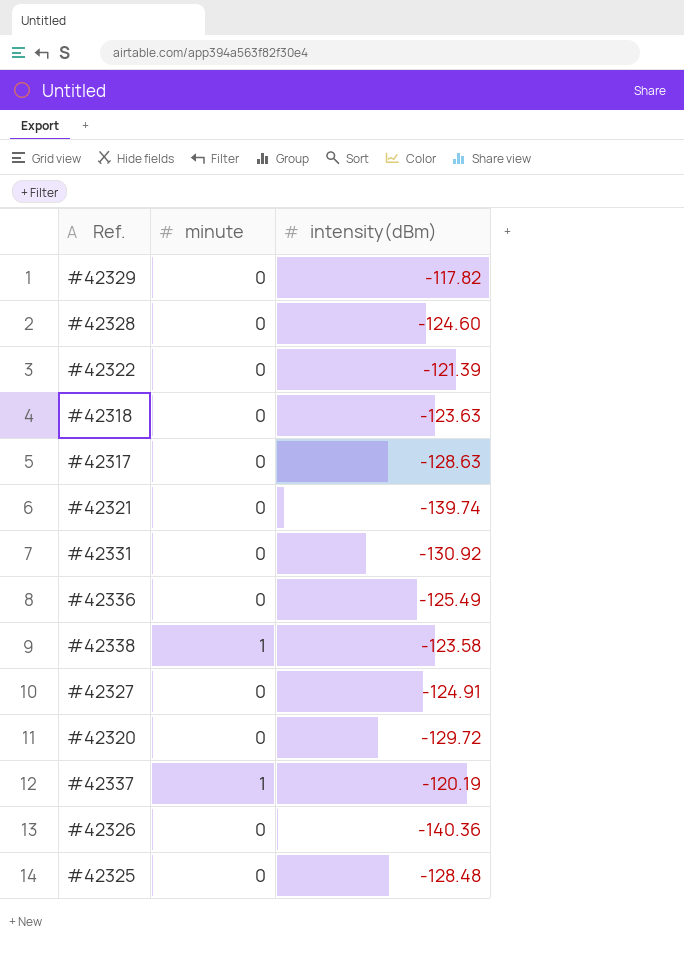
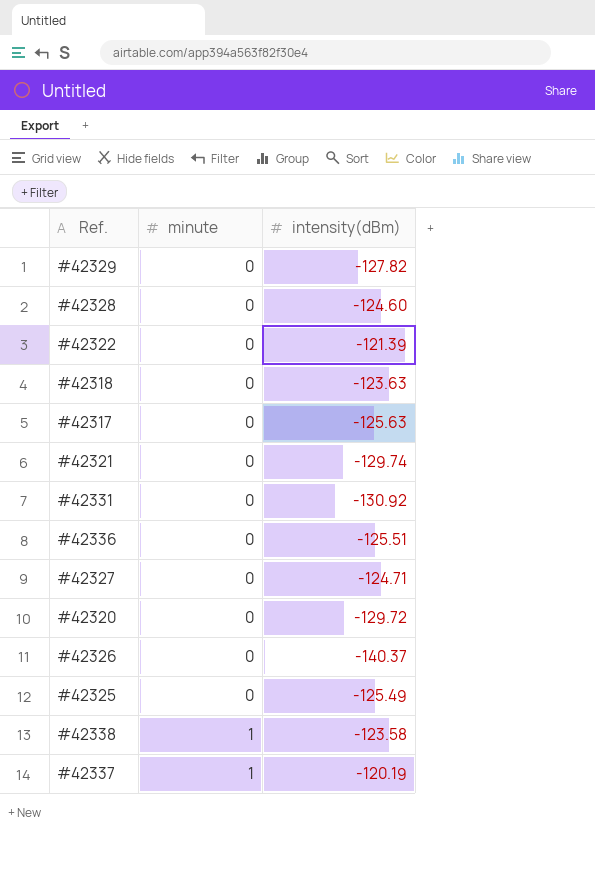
row order: none -> minute ascending
#42329 | intensity(dBm): -117.82 -> -127.82
#42317 | intensity(dBm): -128.63 -> -125.63
#42321 | intensity(dBm): -139.74 -> -129.74
#42336 | intensity(dBm): -125.49 -> -125.51
#42327 | intensity(dBm): -124.91 -> -124.71
#42326 | intensity(dBm): -140.36 -> -140.37
#42325 | intensity(dBm): -128.48 -> -125.49

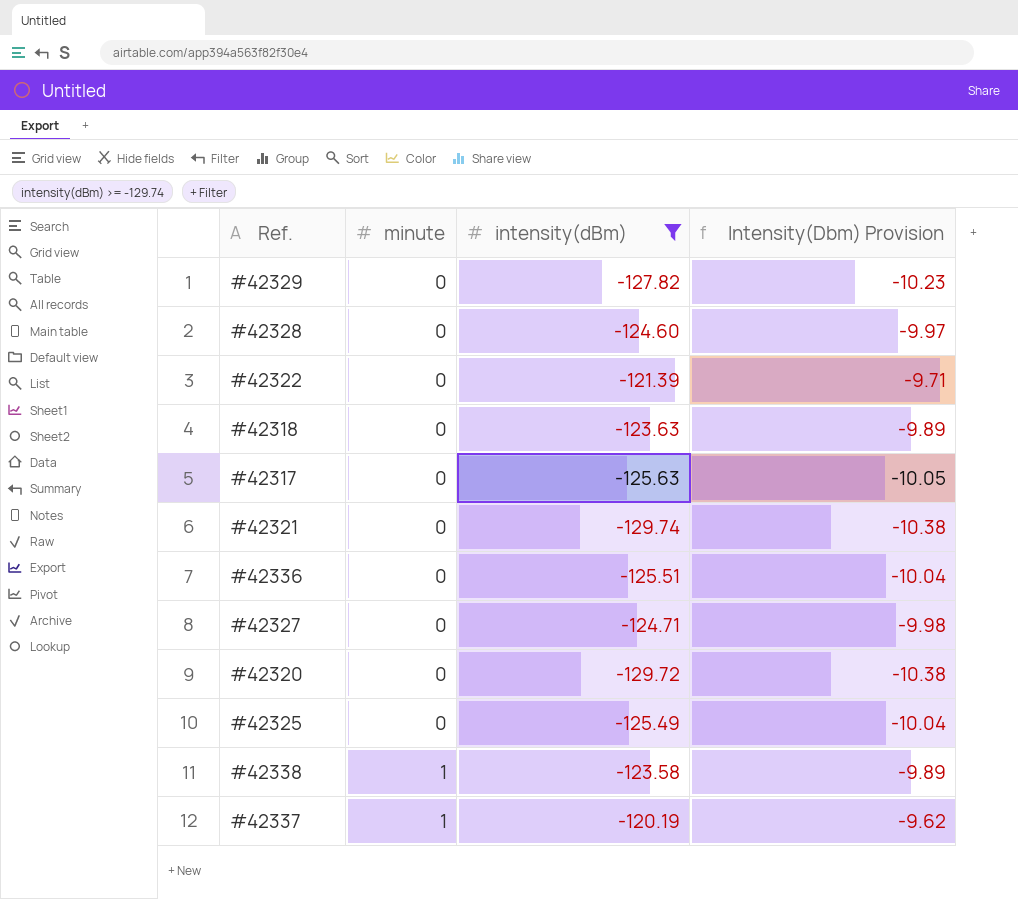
filter: none -> intensity(dBm) >= -129.74
column Intensity(Dbm) Provision | formula: none -> [intensity(dBm)] * 0.08

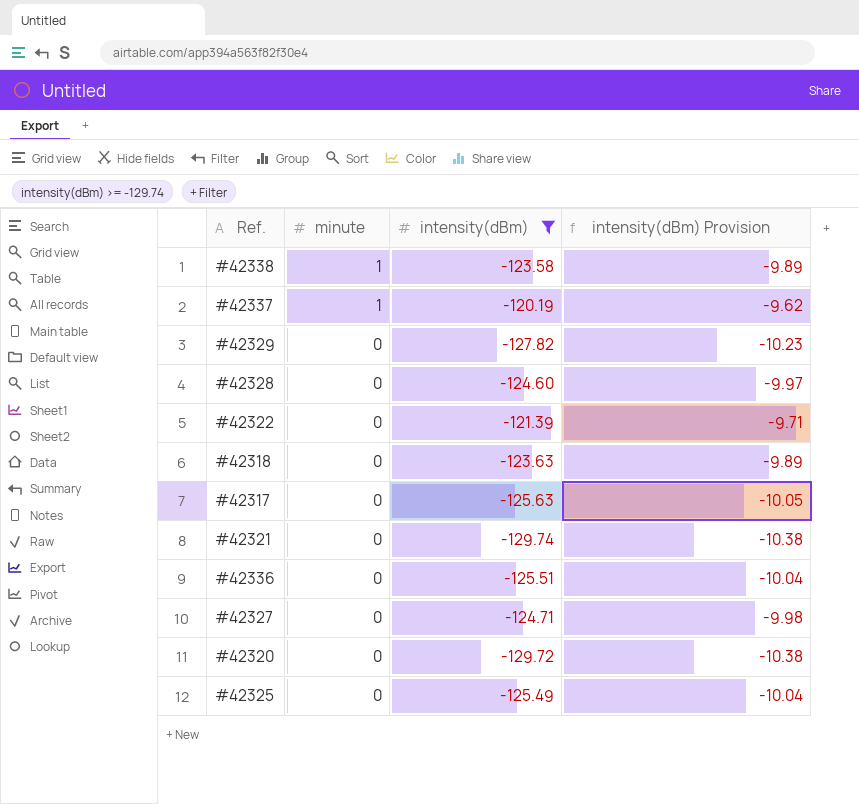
row order: minute ascending -> minute descending
column name: Intensity(Dbm) Provision -> intensity(dBm) Provision

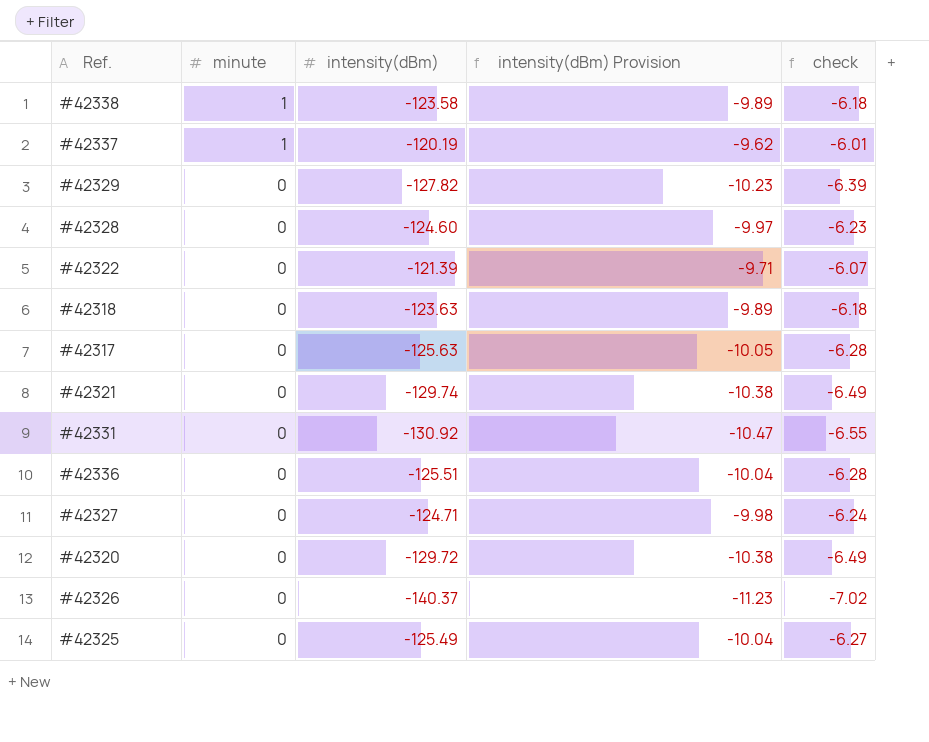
filter: intensity(dBm) >= -129.74 -> none
column check | formula: none -> [intensity(dBm)] * 0.05

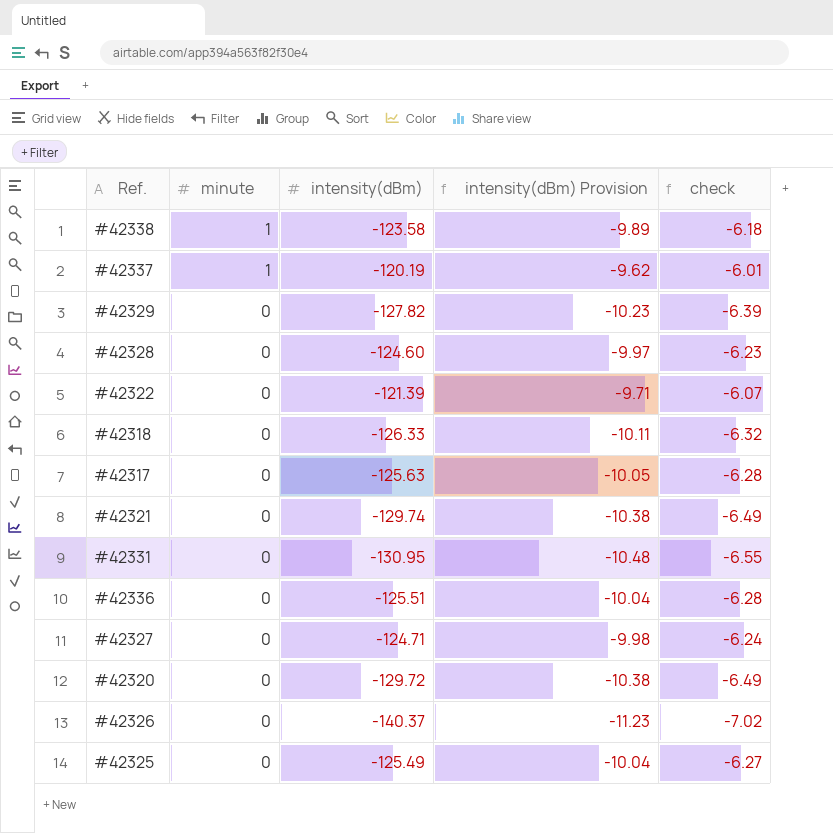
#42318 | intensity(dBm): -123.63 -> -126.33
#42318 | intensity(dBm) Provision: -9.89 -> -10.11
#42318 | check: -6.18 -> -6.32
#42331 | intensity(dBm): -130.92 -> -130.95
#42331 | intensity(dBm) Provision: -10.47 -> -10.48

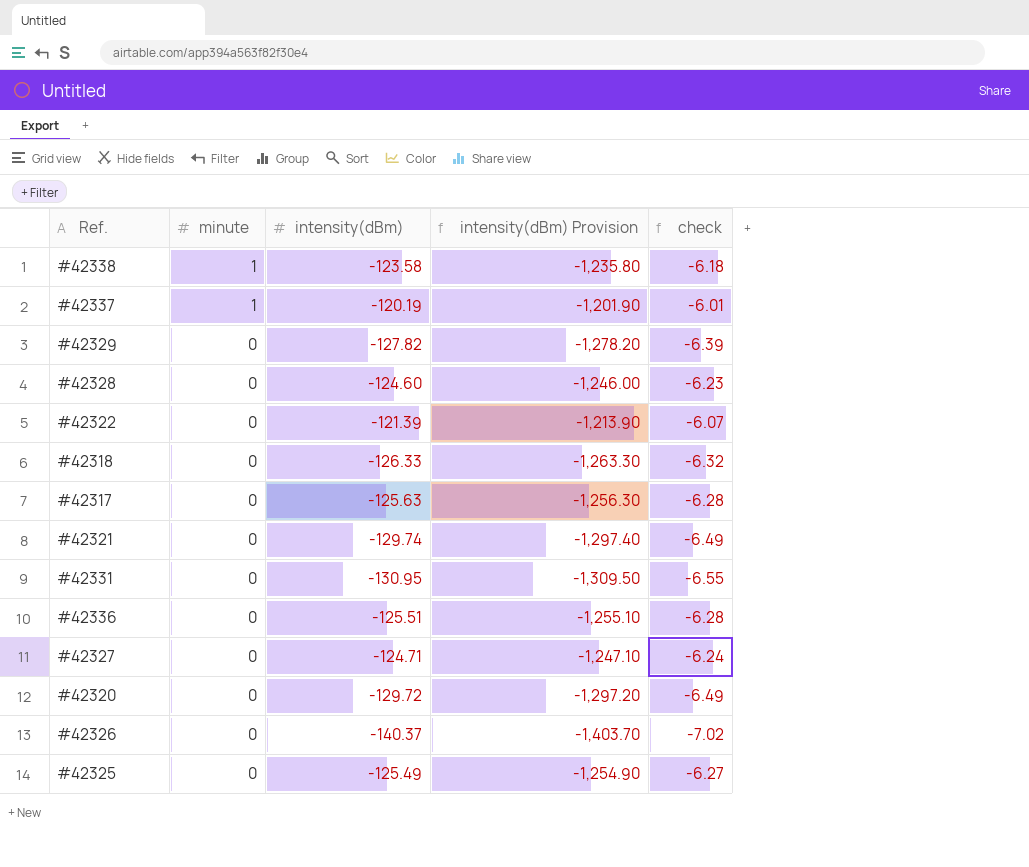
column intensity(dBm) Provision | formula: [intensity(dBm)] * 0.08 -> [intensity(dBm)] * 10

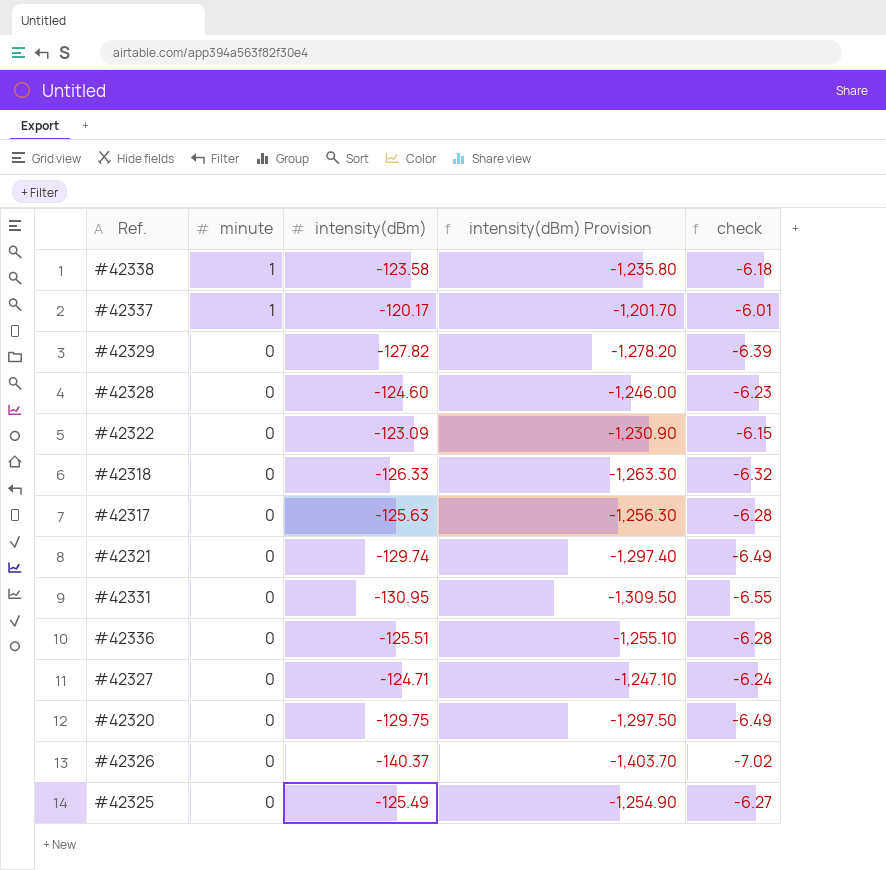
#42337 | intensity(dBm): -120.19 -> -120.17
#42337 | intensity(dBm) Provision: -1,201.90 -> -1,201.70
#42322 | intensity(dBm): -121.39 -> -123.09
#42322 | intensity(dBm) Provision: -1,213.90 -> -1,230.90
#42322 | check: -6.07 -> -6.15
#42320 | intensity(dBm): -129.72 -> -129.75
#42320 | intensity(dBm) Provision: -1,297.20 -> -1,297.50

